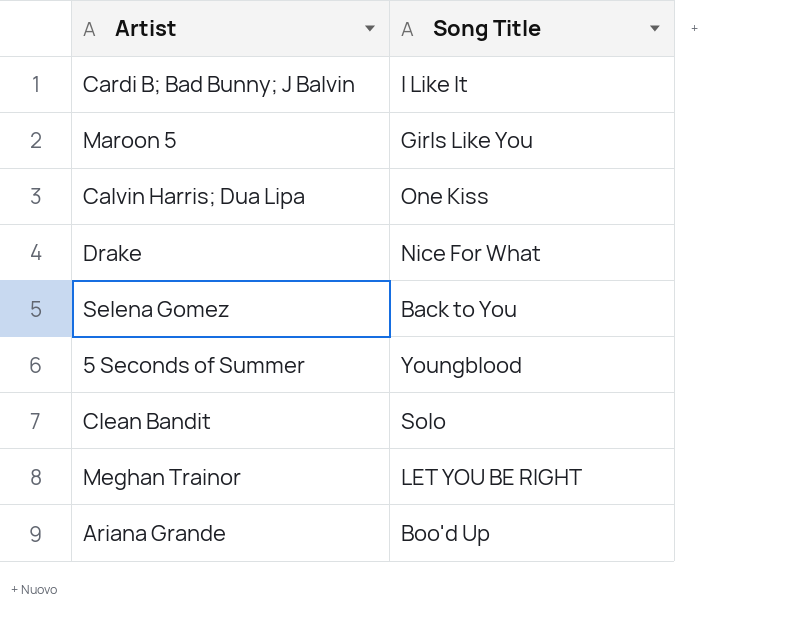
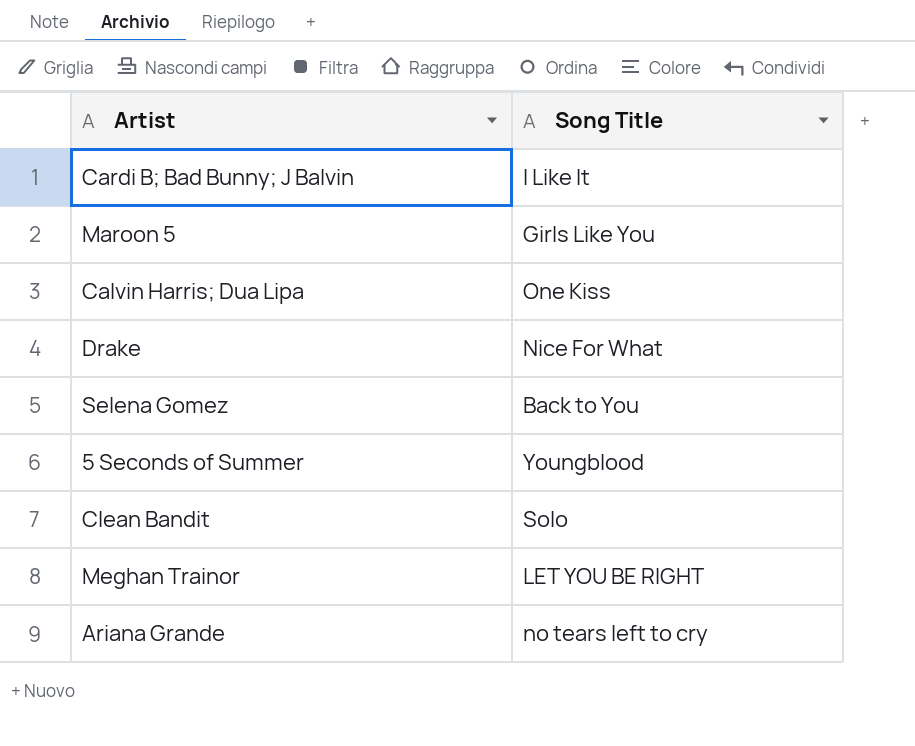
Ariana Grande | Song Title: Boo'd Up -> no tears left to cry

